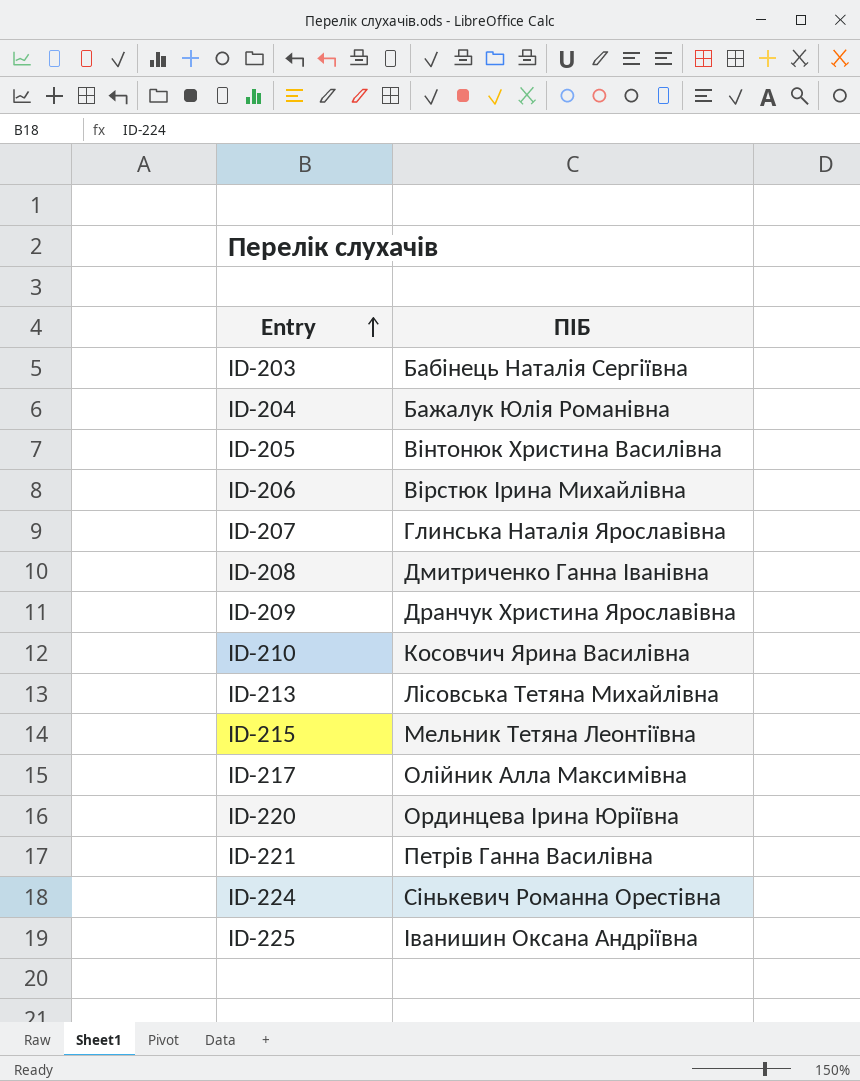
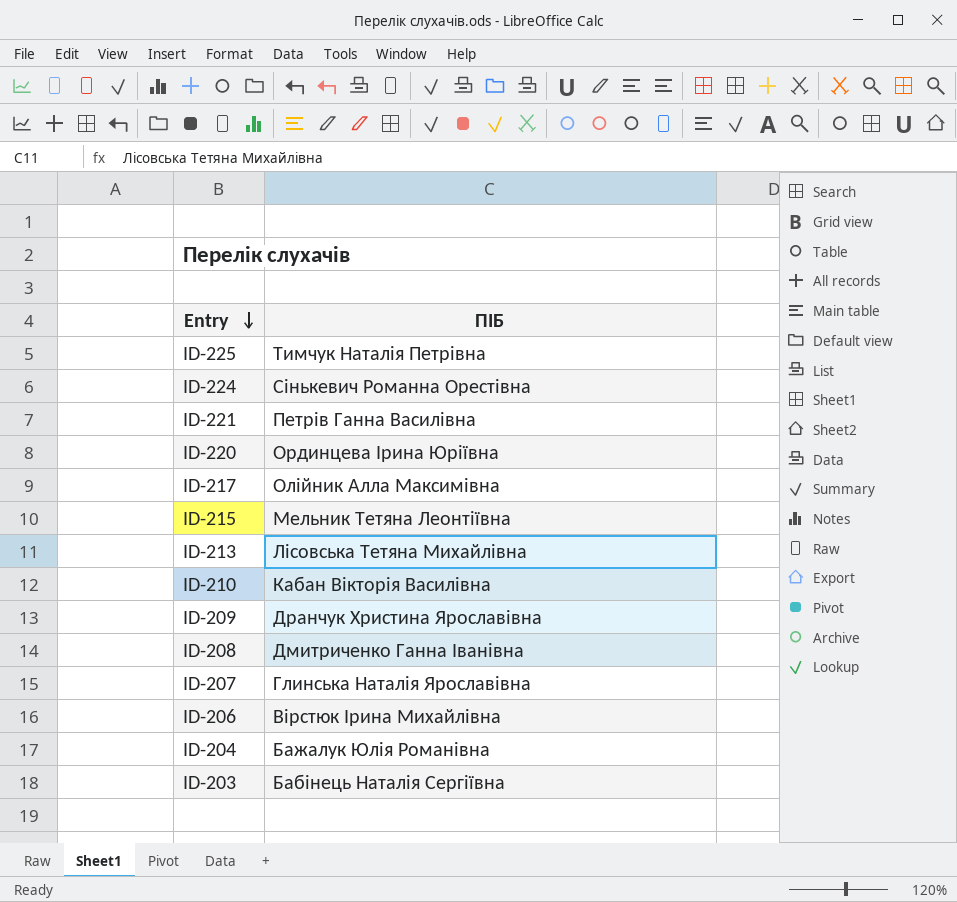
row order: Entry ascending -> Entry descending
row ID-205: Вінтонюк Христина Василівна -> none
ID-225 | ПІБ: Іванишин Оксана Андріївна -> Тимчук Наталія Петрівна
ID-210 | ПІБ: Косовчич Ярина Василівна -> Кабан Вікторія Василівна

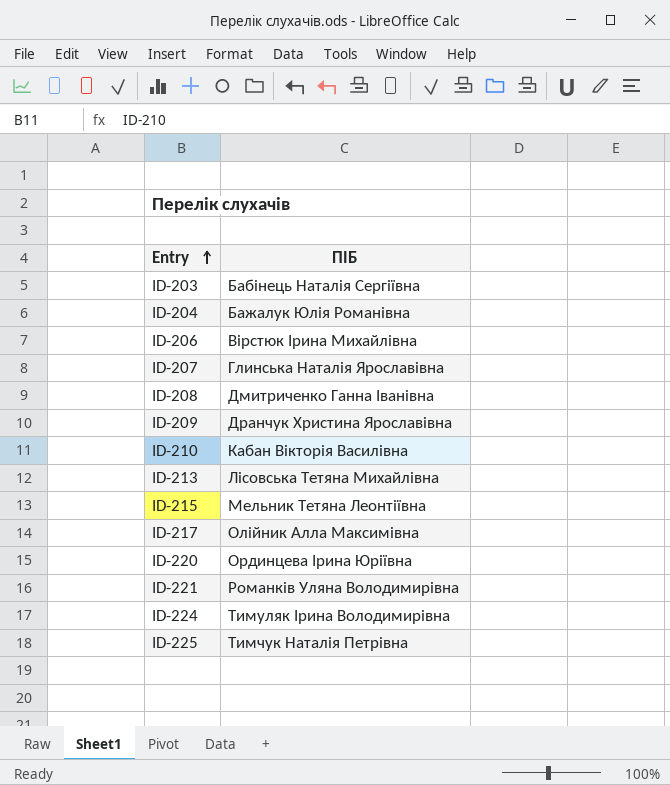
row order: Entry descending -> Entry ascending
ID-221 | ПІБ: Петрів Ганна Василівна -> Романків Уляна Володимирівна
ID-224 | ПІБ: Сінькевич Романна Орестівна -> Тимуляк Ірина Володимирівна

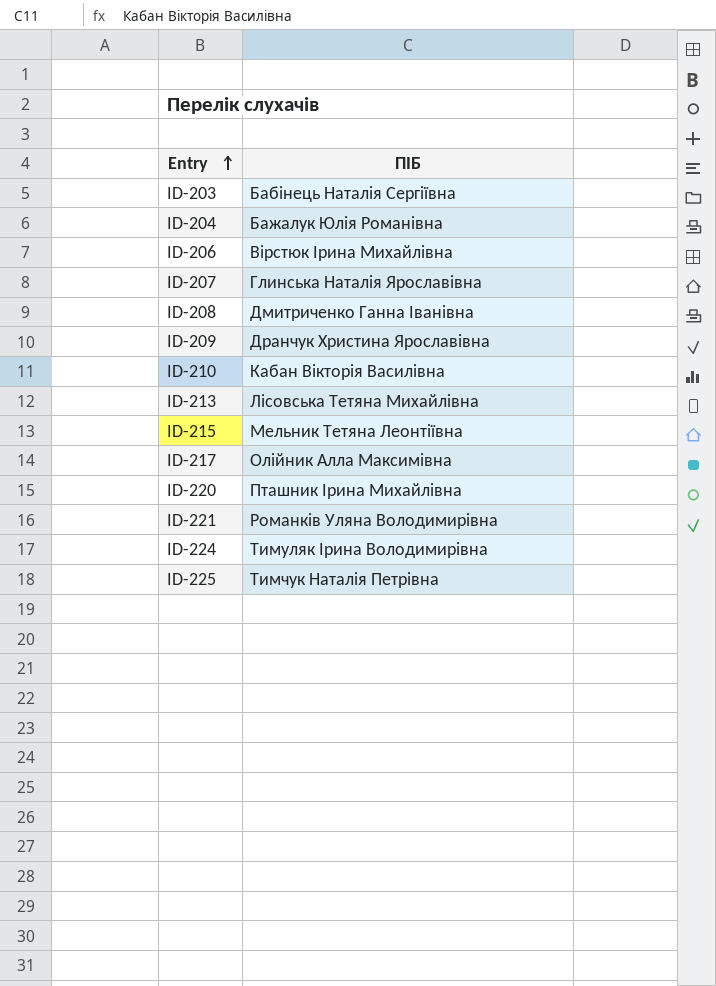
ID-220 | ПІБ: Ординцева Ірина Юріївна -> Пташник Ірина Михайлівна

